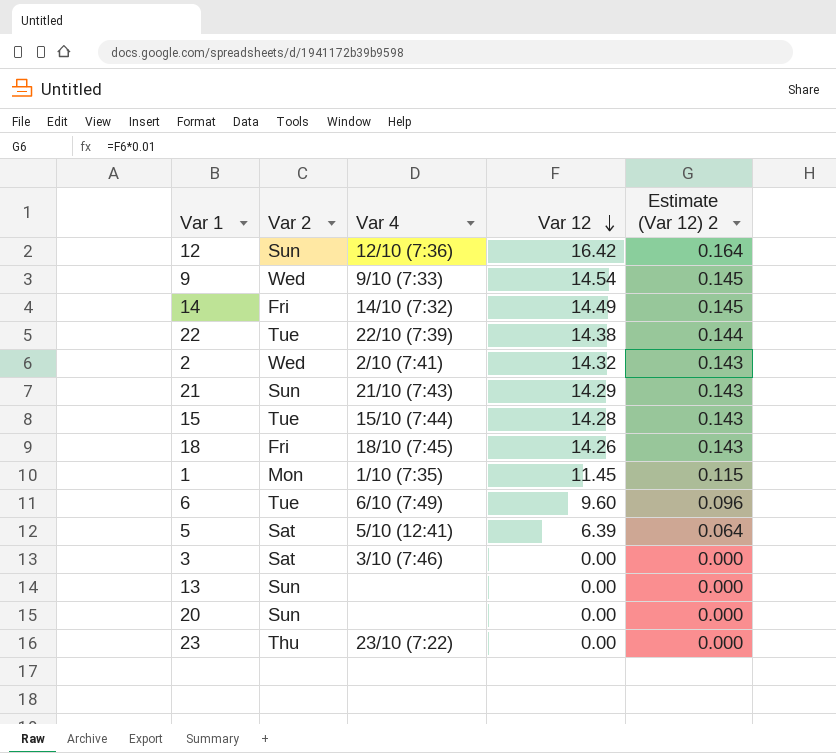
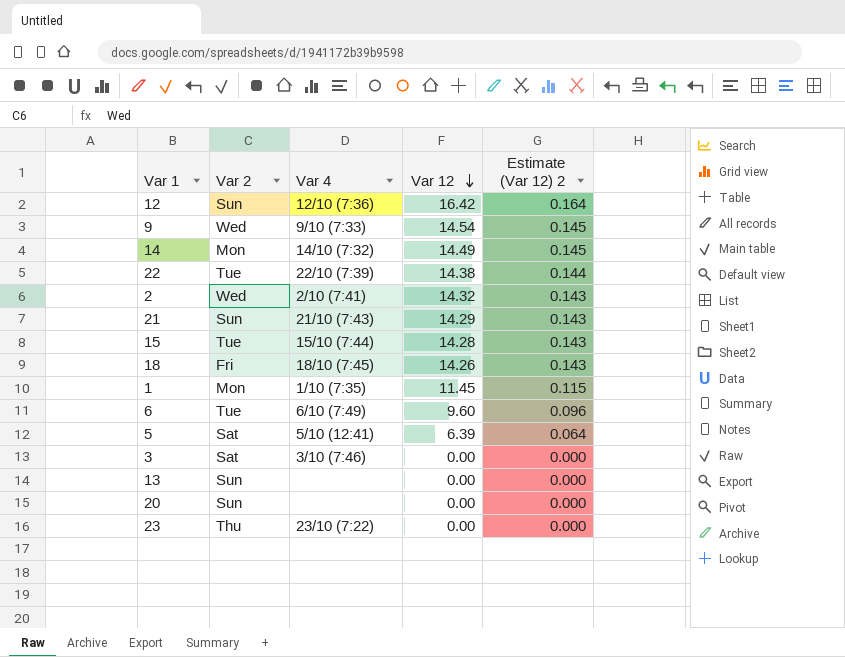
14 | Var 2: Fri -> Mon

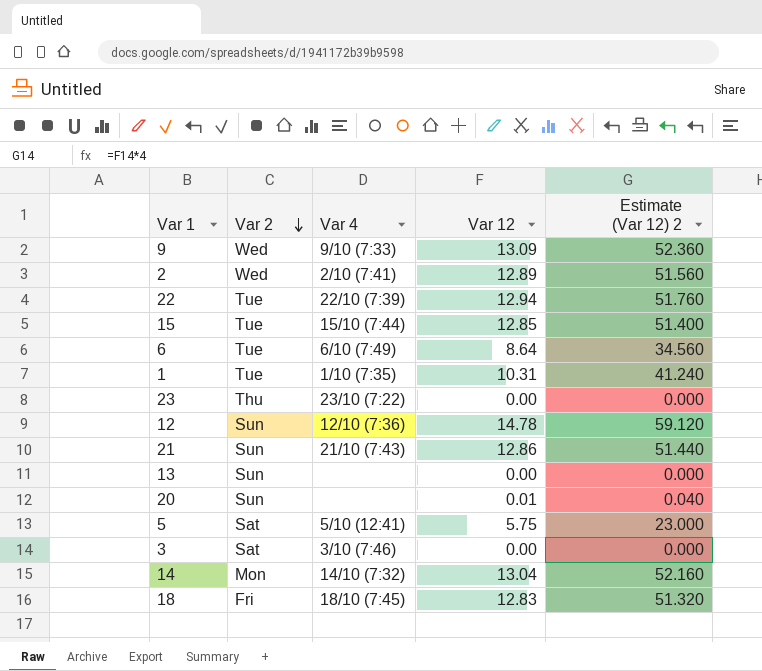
row order: Var 12 descending -> Var 2 descending
column Estimate (Var 12) 2 | formula: [Var 12] * 0.01 -> [Var 12] * 4
9 | Var 12: 14.54 -> 13.09
2 | Var 12: 14.32 -> 12.89
22 | Var 12: 14.38 -> 12.94
15 | Var 12: 14.28 -> 12.85
6 | Var 12: 9.60 -> 8.64
1 | Var 2: Mon -> Tue
1 | Var 12: 11.45 -> 10.31
12 | Var 12: 16.42 -> 14.78
21 | Var 12: 14.29 -> 12.86
20 | Var 12: 0.00 -> 0.01
5 | Var 12: 6.39 -> 5.75
14 | Var 12: 14.49 -> 13.04
18 | Var 12: 14.26 -> 12.83

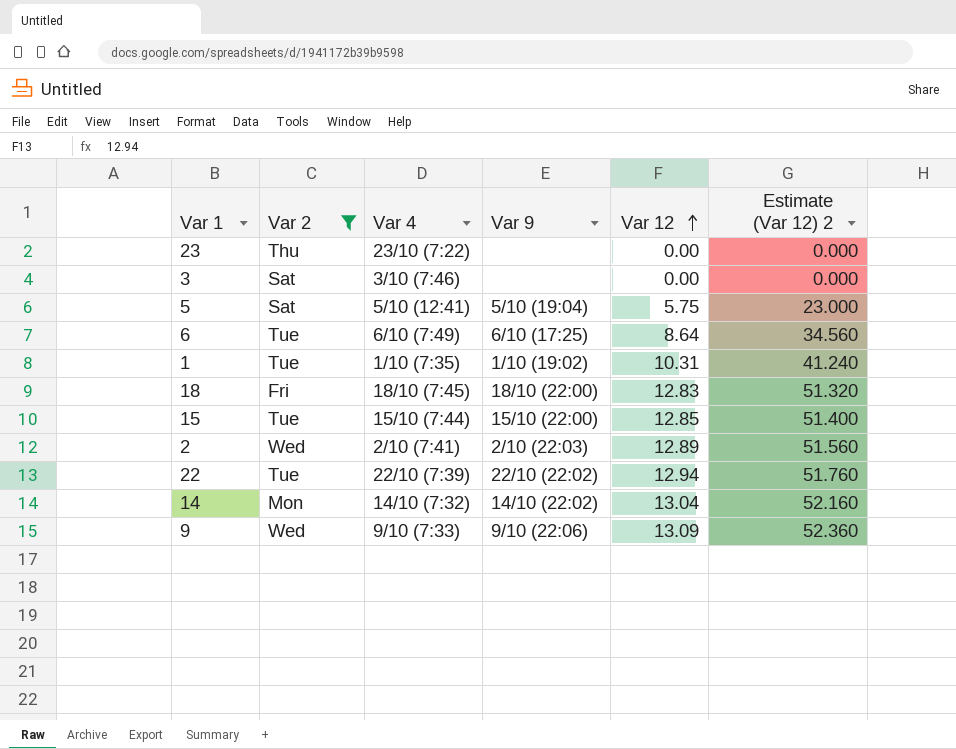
filter: none -> Var 2 != Sun
row order: Var 2 descending -> Var 12 ascending
column Var 9 | position: none -> 4

